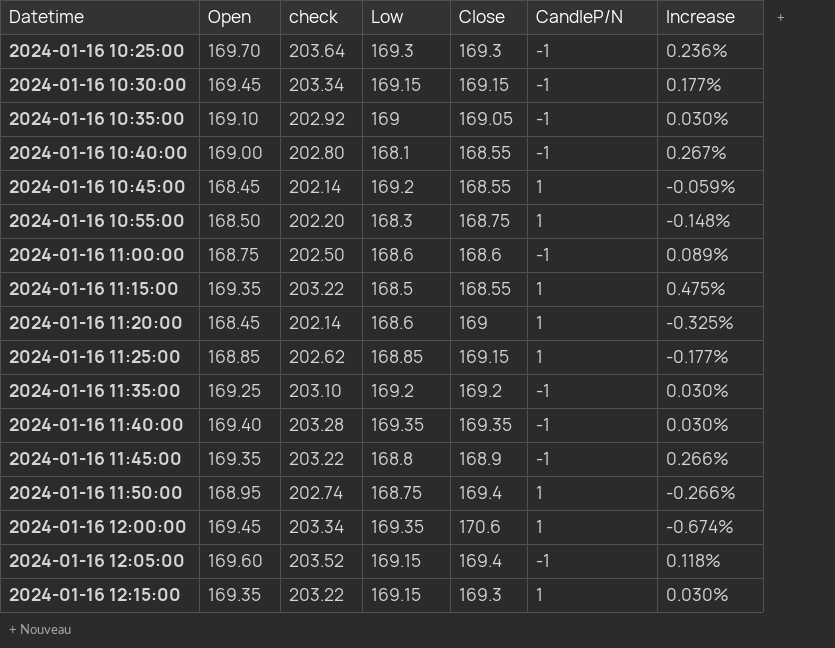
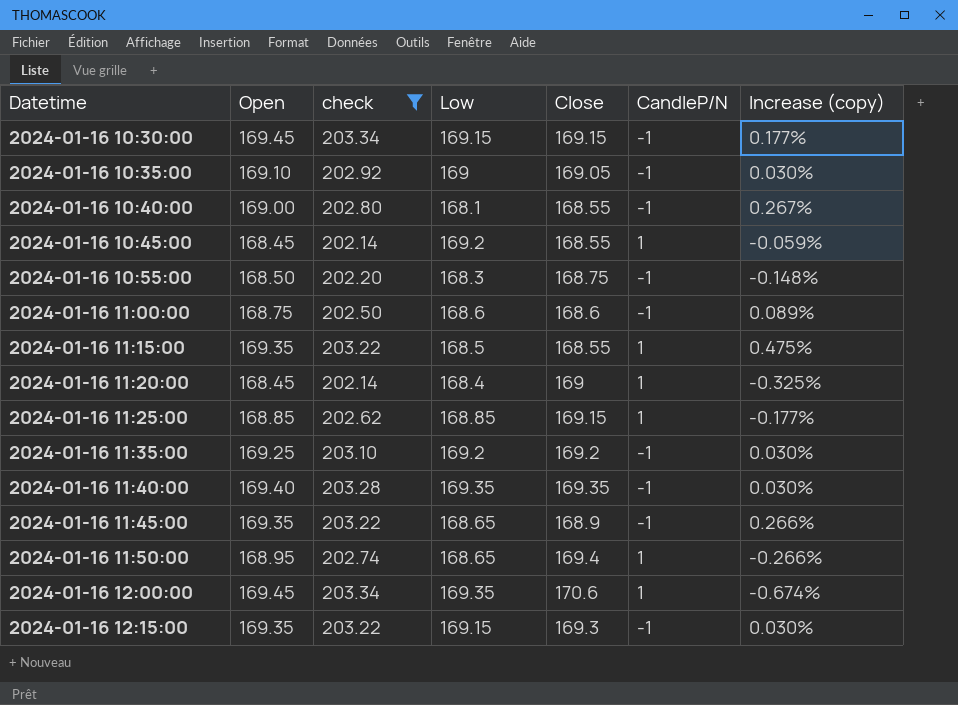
filter: none -> check <= 203.34
column name: Increase -> Increase (copy)
2024-01-16 10:55:00 | CandleP/N: 1 -> -1
2024-01-16 11:20:00 | Low: 168.6 -> 168.4
2024-01-16 11:45:00 | Low: 168.8 -> 168.65
2024-01-16 11:50:00 | Low: 168.75 -> 168.65
2024-01-16 12:15:00 | CandleP/N: 1 -> -1

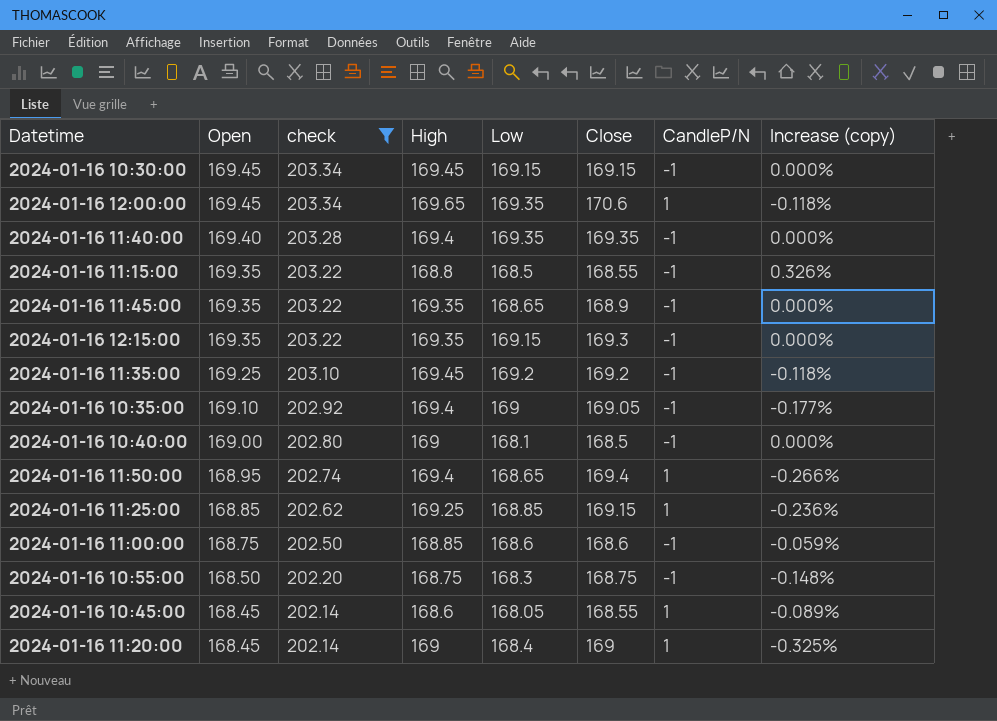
row order: Datetime ascending -> Open descending
column High | position: none -> 4
column Increase (copy) | formula: ([Open] - [Close]) / [Close] -> ([Open] - [High]) / [High]
2024-01-16 11:15:00 | CandleP/N: 1 -> -1
2024-01-16 10:40:00 | Close: 168.55 -> 168.5
2024-01-16 10:45:00 | Low: 169.2 -> 168.05

